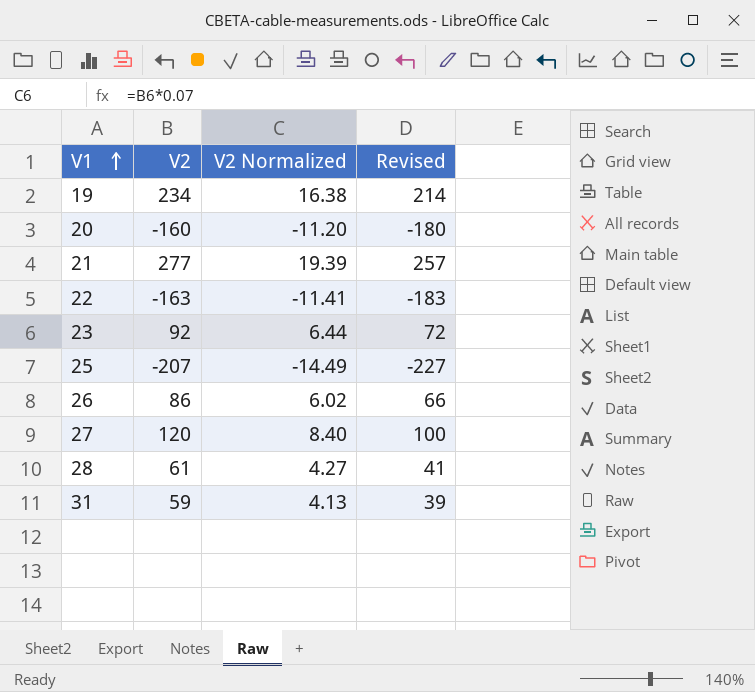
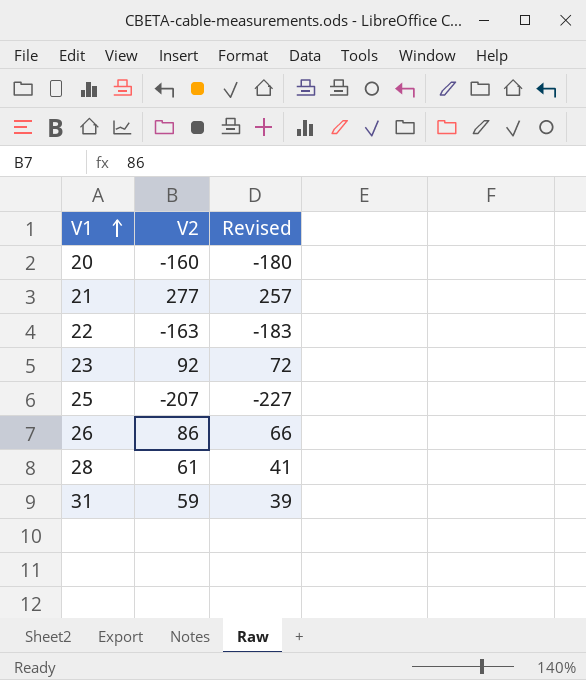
column V2 Normalized | formula: [V2] * 0.07 -> none
row 19: 234 | 16.38 | 214 -> none
row 27: 120 | 8.40 | 100 -> none

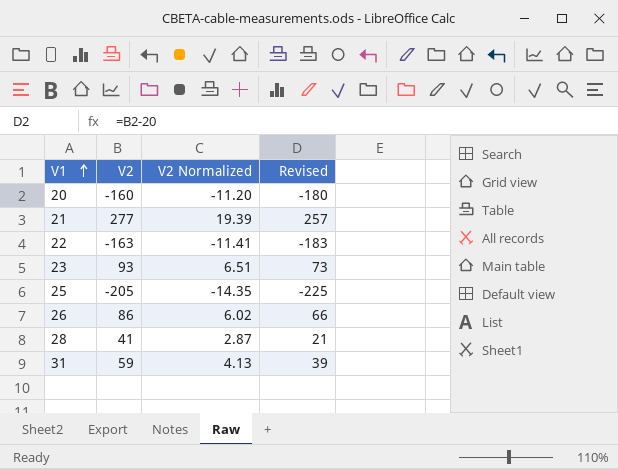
column V2 Normalized | formula: none -> [V2] * 0.07
23 | V2: 92 -> 93
23 | Revised: 72 -> 73
25 | V2: -207 -> -205
25 | Revised: -227 -> -225
28 | V2: 61 -> 41
28 | Revised: 41 -> 21

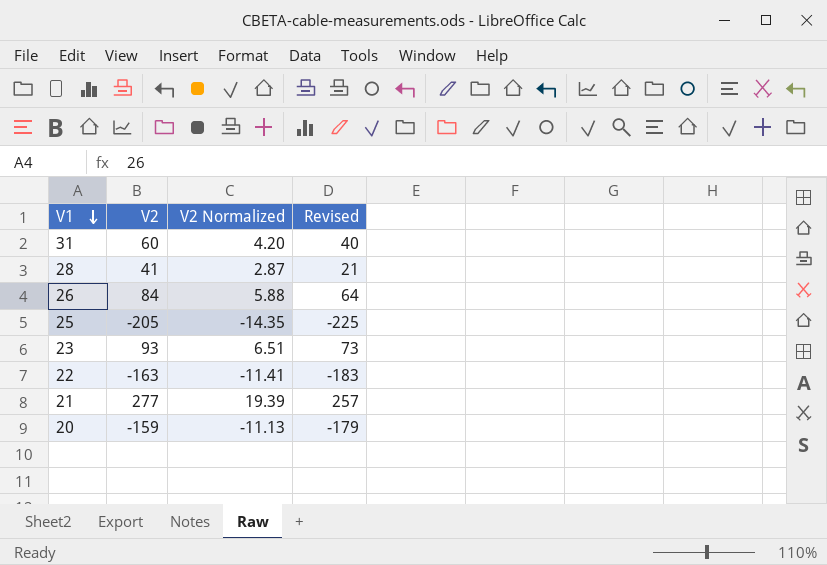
row order: V1 ascending -> V1 descending
31 | V2: 59 -> 60
31 | V2 Normalized: 4.13 -> 4.20
31 | Revised: 39 -> 40
26 | V2: 86 -> 84
26 | V2 Normalized: 6.02 -> 5.88
26 | Revised: 66 -> 64
20 | V2: -160 -> -159
20 | V2 Normalized: -11.20 -> -11.13
20 | Revised: -180 -> -179

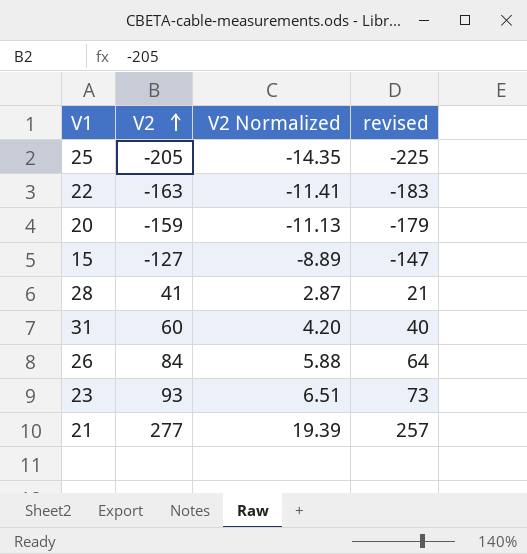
row order: V1 descending -> V2 ascending
column name: Revised -> revised
row 15: none -> -127 | -8.89 | -147

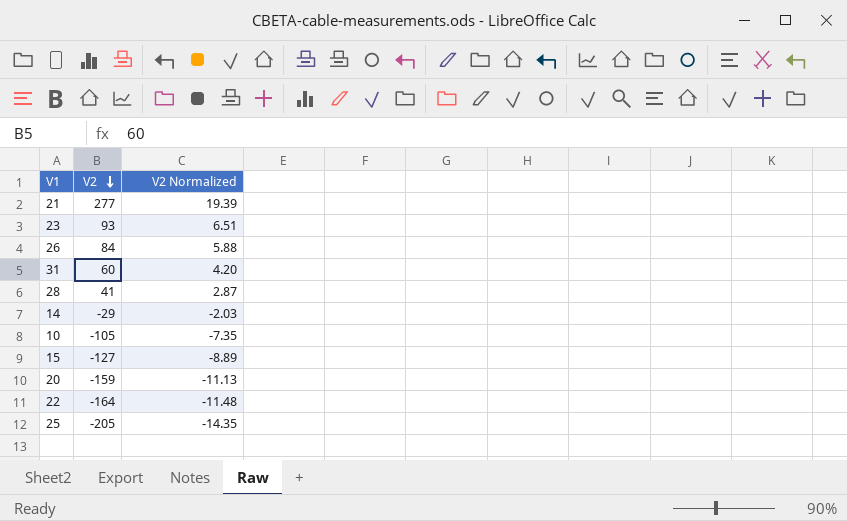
row order: V2 ascending -> V2 descending
column revised | formula: [V2] - 20 -> none
row 14: none -> -29 | -2.03
row 10: none -> -105 | -7.35
22 | V2: -163 -> -164
22 | V2 Normalized: -11.41 -> -11.48

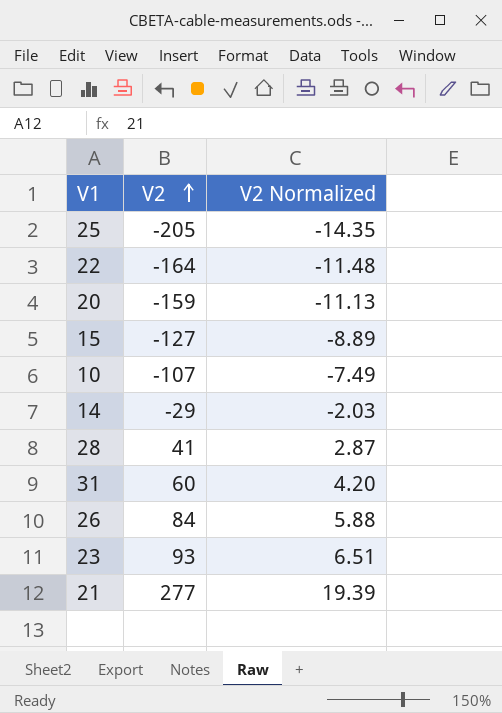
row order: V2 descending -> V2 ascending
10 | V2: -105 -> -107
10 | V2 Normalized: -7.35 -> -7.49

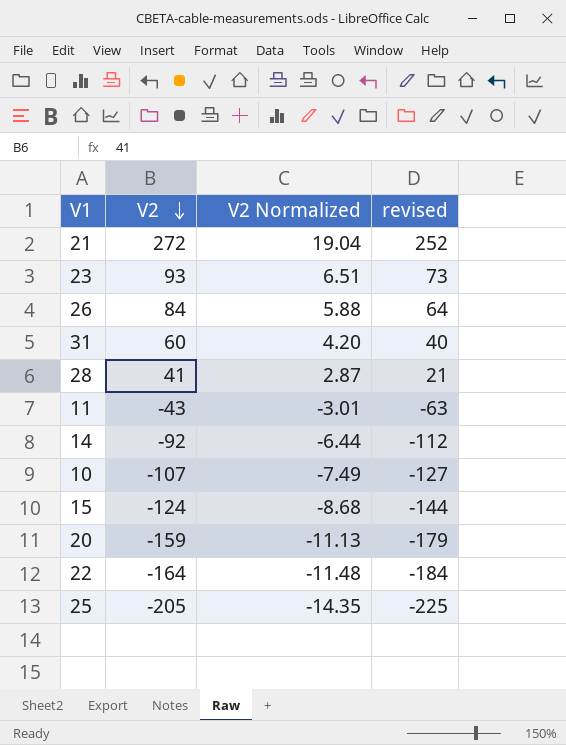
row order: V2 ascending -> V2 descending
column revised | formula: none -> [V2] - 20
21 | V2: 277 -> 272
21 | V2 Normalized: 19.39 -> 19.04
row 11: none -> -43 | -3.01 | -63
14 | V2: -29 -> -92
14 | V2 Normalized: -2.03 -> -6.44
15 | V2: -127 -> -124
15 | V2 Normalized: -8.89 -> -8.68

